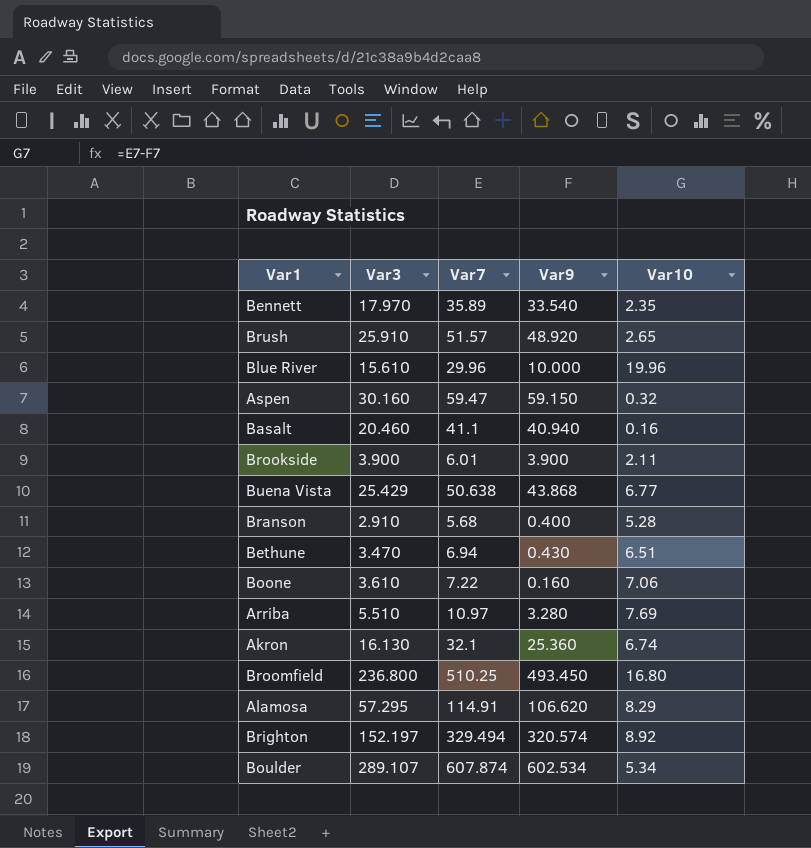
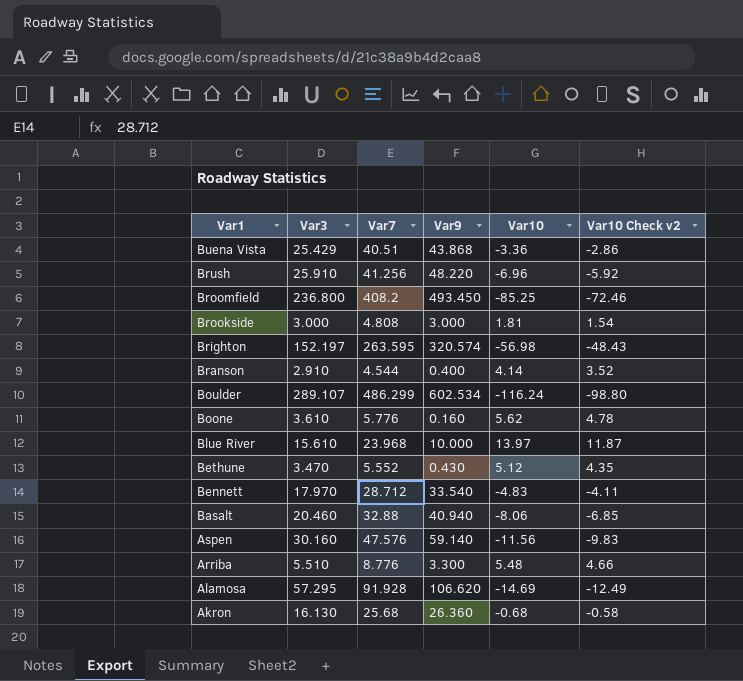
row order: none -> Var1 descending
column Var10 Check v2 | formula: none -> [Var10] * 0.85
Buena Vista | Var7: 50.638 -> 40.51
Buena Vista | Var10: 6.77 -> -3.36
Brush | Var7: 51.57 -> 41.256
Brush | Var9: 48.920 -> 48.220
Brush | Var10: 2.65 -> -6.96
Broomfield | Var7: 510.25 -> 408.2
Broomfield | Var10: 16.80 -> -85.25
Brookside | Var3: 3.900 -> 3.000
Brookside | Var7: 6.01 -> 4.808
Brookside | Var9: 3.900 -> 3.000
Brookside | Var10: 2.11 -> 1.81
Brighton | Var7: 329.494 -> 263.595
Brighton | Var10: 8.92 -> -56.98
Branson | Var7: 5.68 -> 4.544
Branson | Var10: 5.28 -> 4.14
Boulder | Var7: 607.874 -> 486.299
Boulder | Var10: 5.34 -> -116.24
Boone | Var7: 7.22 -> 5.776
Boone | Var10: 7.06 -> 5.62
Blue River | Var7: 29.96 -> 23.968
Blue River | Var10: 19.96 -> 13.97
Bethune | Var7: 6.94 -> 5.552
Bethune | Var10: 6.51 -> 5.12
Bennett | Var7: 35.89 -> 28.712
Bennett | Var10: 2.35 -> -4.83
Basalt | Var7: 41.1 -> 32.88
Basalt | Var10: 0.16 -> -8.06
Aspen | Var7: 59.47 -> 47.576
Aspen | Var9: 59.150 -> 59.140
Aspen | Var10: 0.32 -> -11.56
Arriba | Var7: 10.97 -> 8.776
Arriba | Var9: 3.280 -> 3.300
Arriba | Var10: 7.69 -> 5.48
Alamosa | Var7: 114.91 -> 91.928
Alamosa | Var10: 8.29 -> -14.69
Akron | Var7: 32.1 -> 25.68
Akron | Var9: 25.360 -> 26.360
Akron | Var10: 6.74 -> -0.68

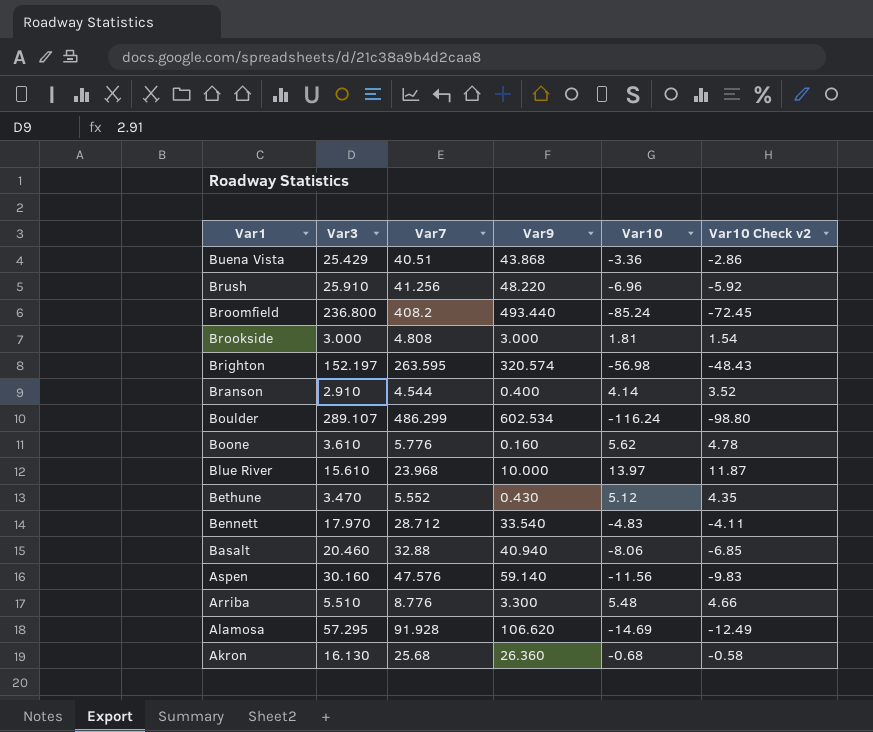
Broomfield | Var9: 493.450 -> 493.440
Broomfield | Var10: -85.25 -> -85.24
Broomfield | Var10 Check v2: -72.46 -> -72.45

